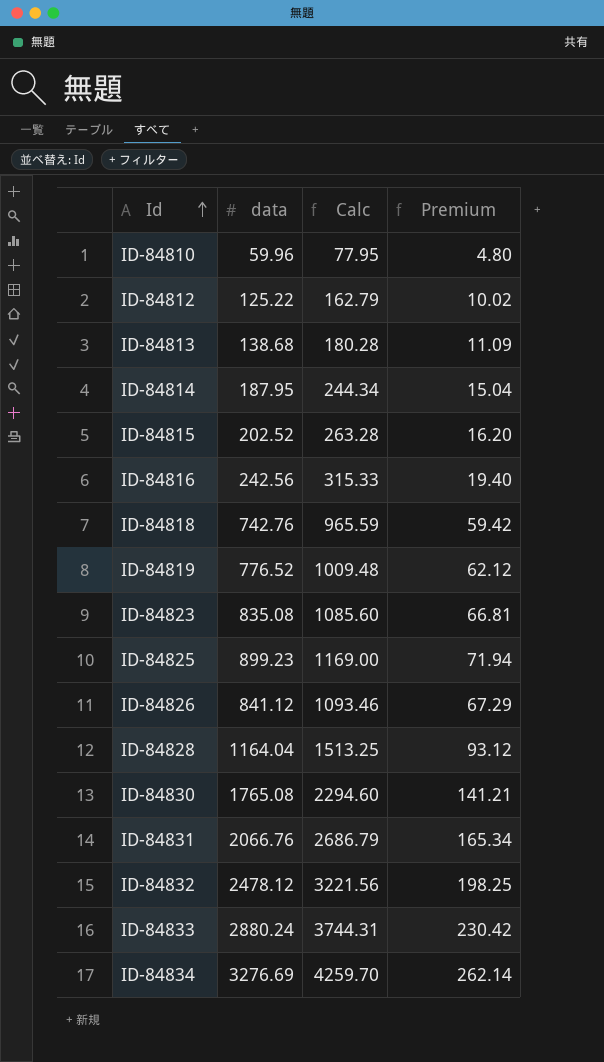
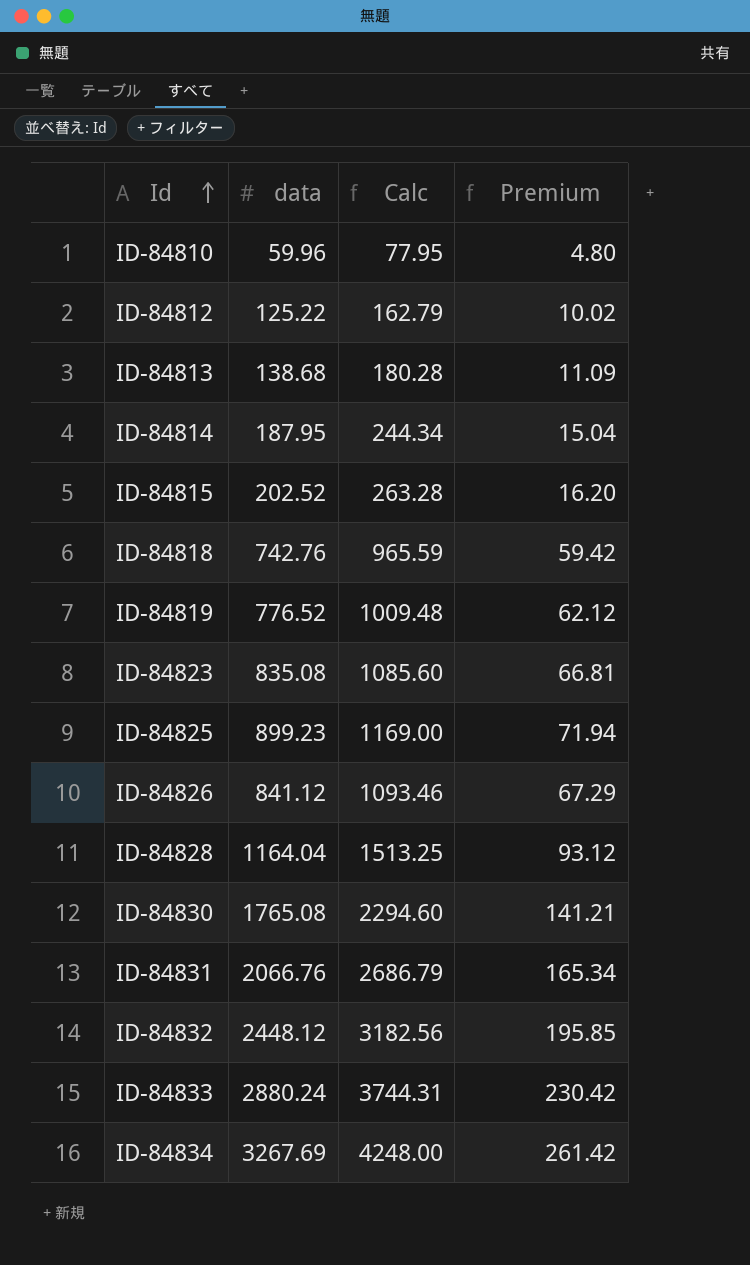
row ID-84816: 242.56 | 315.33 | 19.40 -> none
ID-84832 | data: 2478.12 -> 2448.12
ID-84832 | Calc: 3221.56 -> 3182.56
ID-84832 | Premium: 198.25 -> 195.85
ID-84834 | data: 3276.69 -> 3267.69
ID-84834 | Calc: 4259.70 -> 4248.00
ID-84834 | Premium: 262.14 -> 261.42

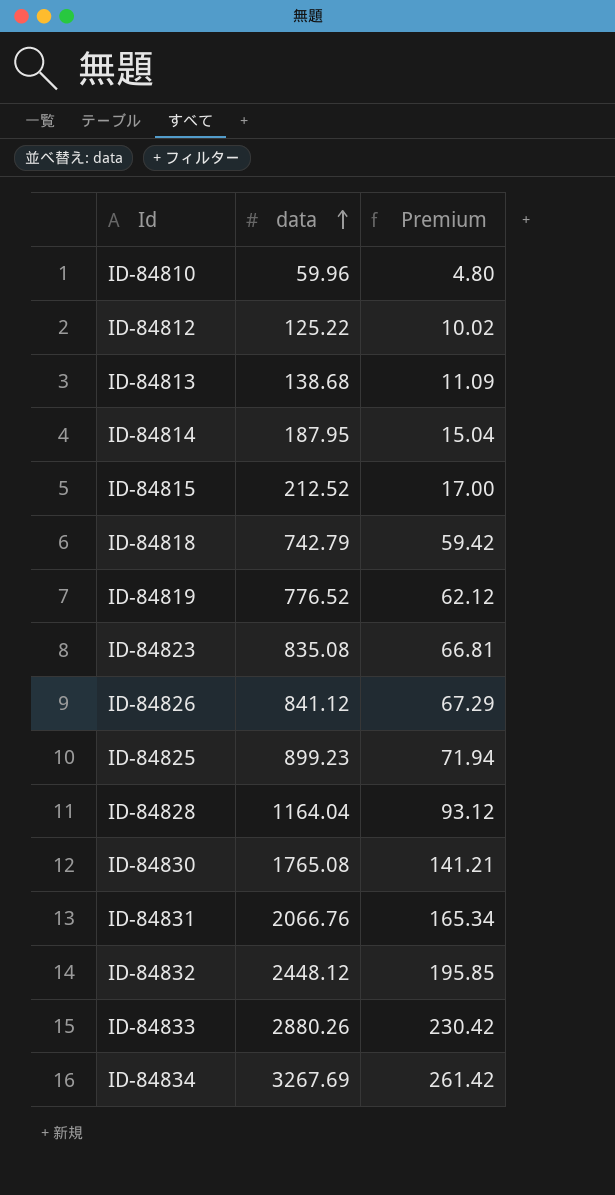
row order: Id ascending -> data ascending
column Calc | formula: [data] * 1.3 -> none
ID-84815 | data: 202.52 -> 212.52
ID-84815 | Premium: 16.20 -> 17.00
ID-84818 | data: 742.76 -> 742.79
ID-84833 | data: 2880.24 -> 2880.26

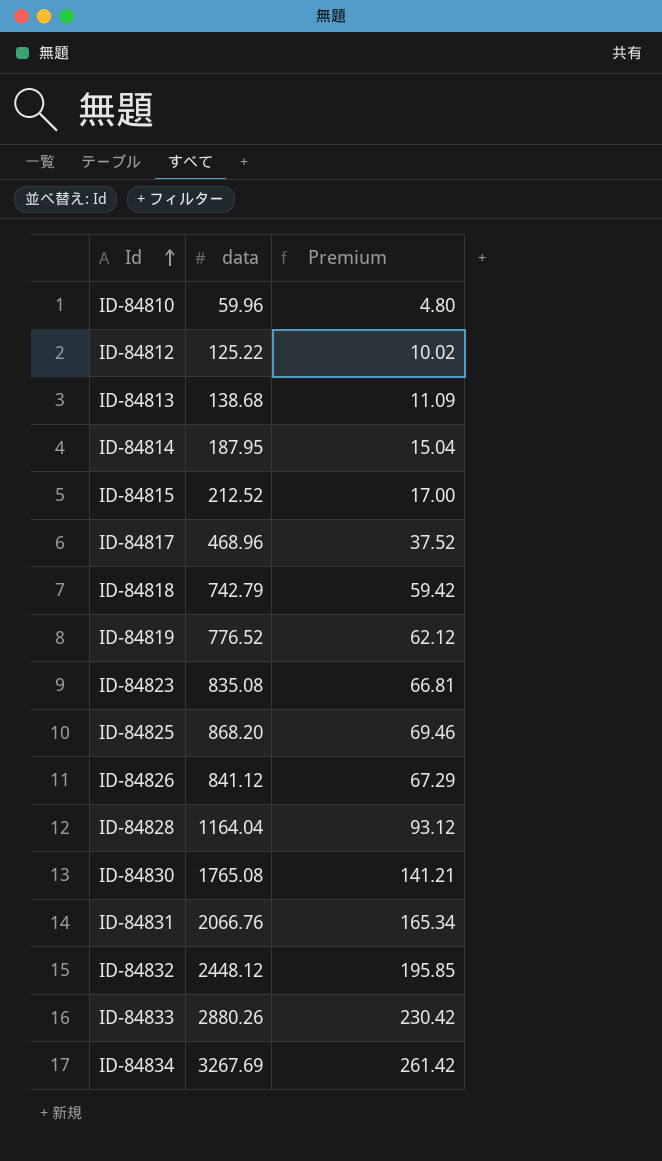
row order: data ascending -> Id ascending
row ID-84817: none -> 468.96 | 37.52
ID-84825 | data: 899.23 -> 868.20
ID-84825 | Premium: 71.94 -> 69.46

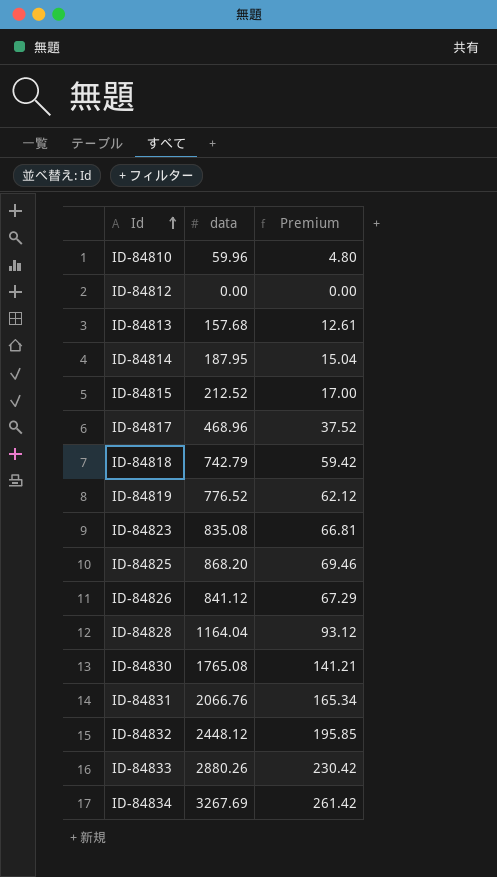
ID-84812 | data: 125.22 -> 0.00
ID-84812 | Premium: 10.02 -> 0.00
ID-84813 | data: 138.68 -> 157.68
ID-84813 | Premium: 11.09 -> 12.61

